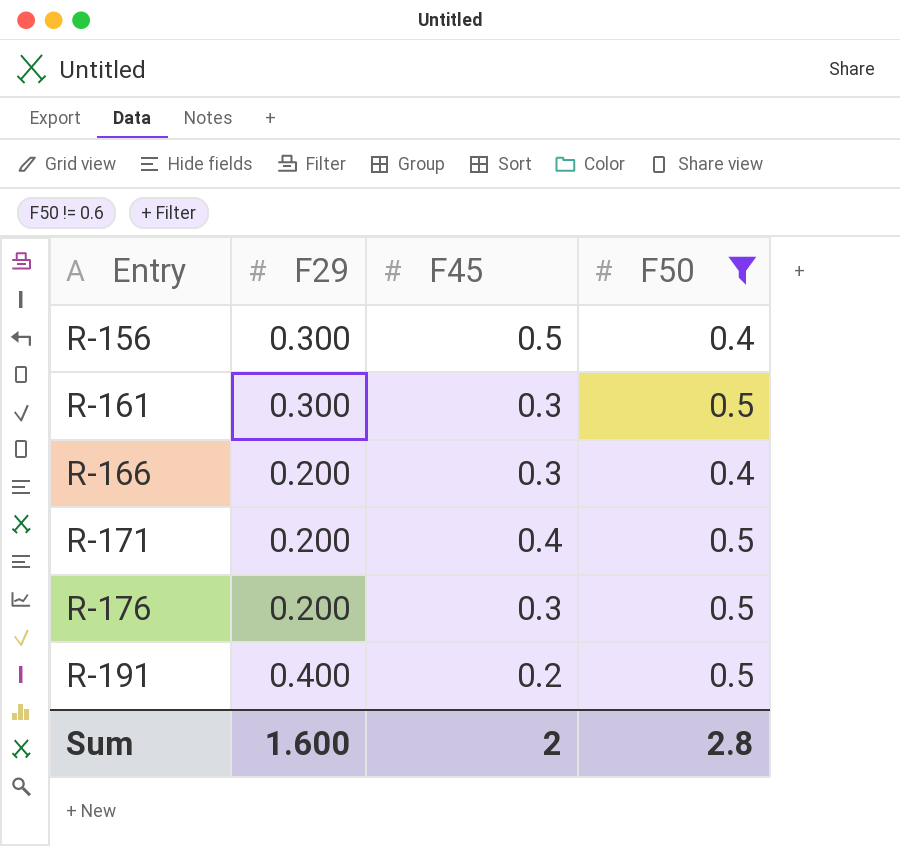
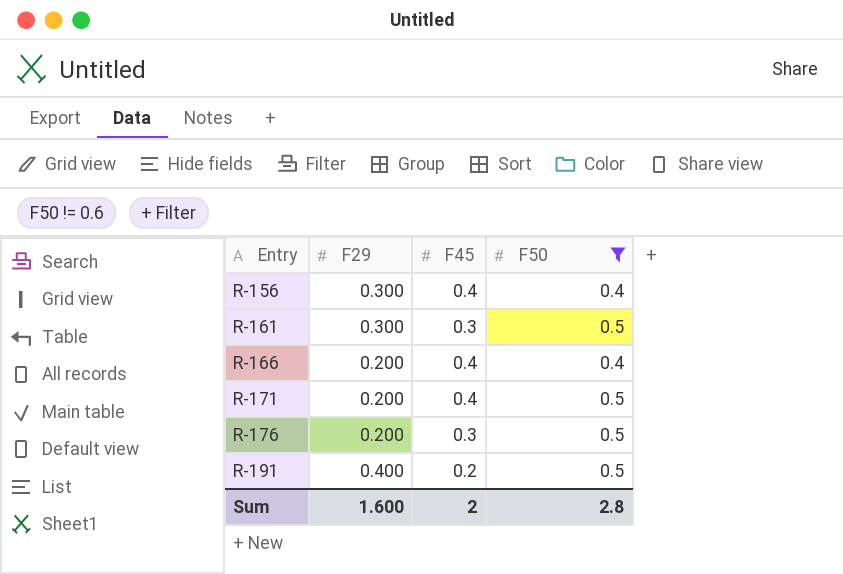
R-156 | F45: 0.5 -> 0.4
R-166 | F45: 0.3 -> 0.4

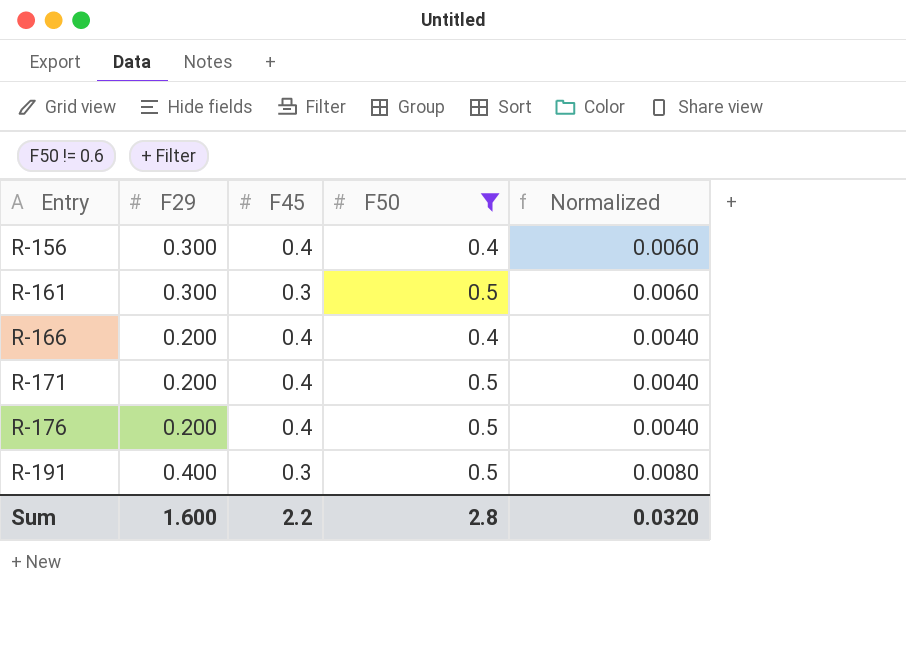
column Normalized | formula: none -> [F29] * 0.02
R-176 | F45: 0.3 -> 0.4
R-191 | F45: 0.2 -> 0.3
Sum | F45: 2 -> 2.2

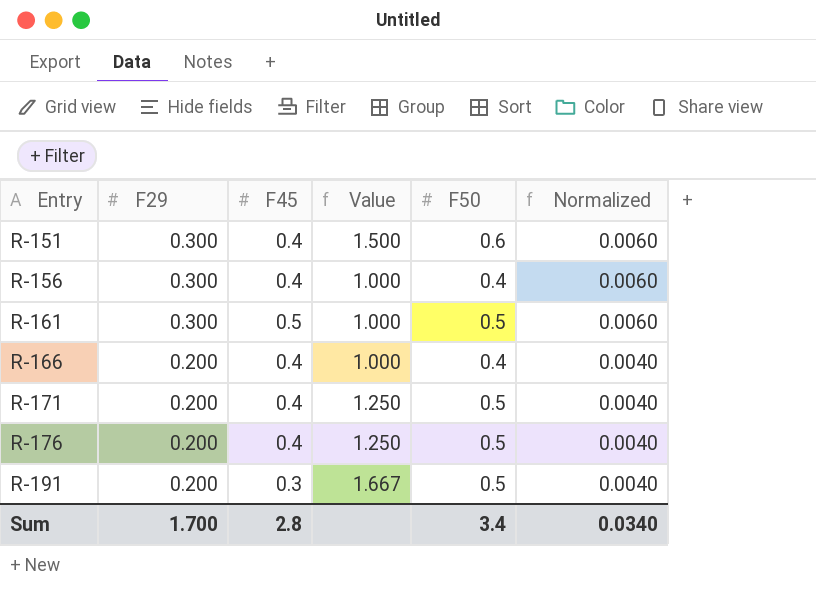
filter: F50 != 0.6 -> none
column Value | formula: none -> [F50] / [F45]
R-161 | F45: 0.3 -> 0.5
R-191 | F29: 0.400 -> 0.200
R-191 | Normalized: 0.0080 -> 0.0040
Sum | F29: 1.600 -> 1.700
Sum | F45: 2.2 -> 2.8
Sum | F50: 2.8 -> 3.4
Sum | Normalized: 0.0320 -> 0.0340

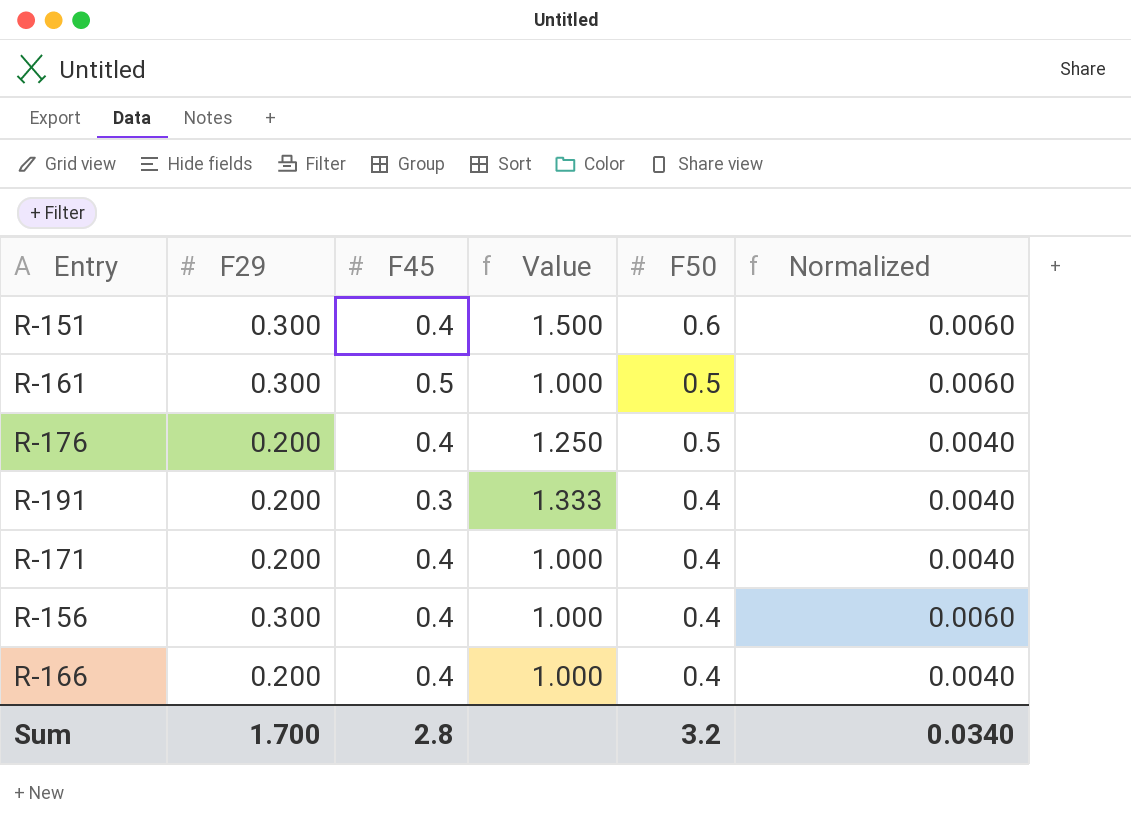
row order: Entry ascending -> F50 descending
R-191 | Value: 1.667 -> 1.333
R-191 | F50: 0.5 -> 0.4
R-171 | Value: 1.250 -> 1.000
R-171 | F50: 0.5 -> 0.4
Sum | F50: 3.4 -> 3.2

